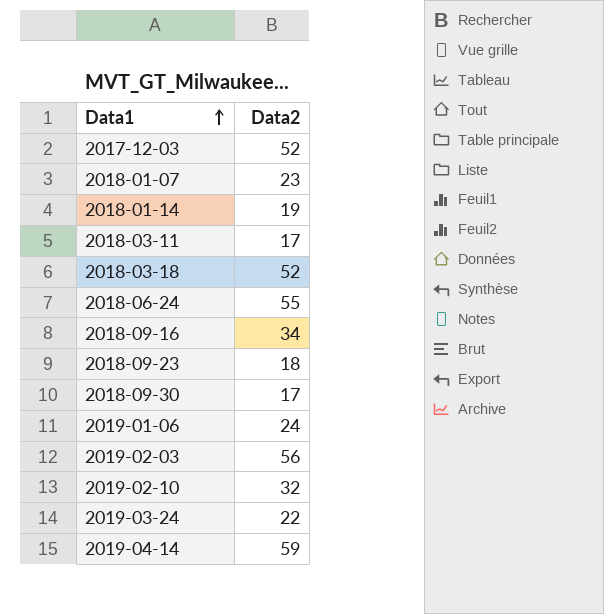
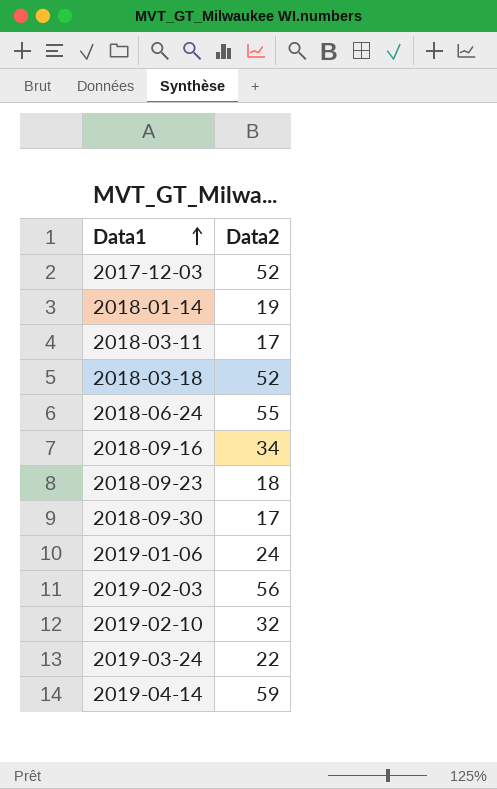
row 2018-01-07: 23 -> none

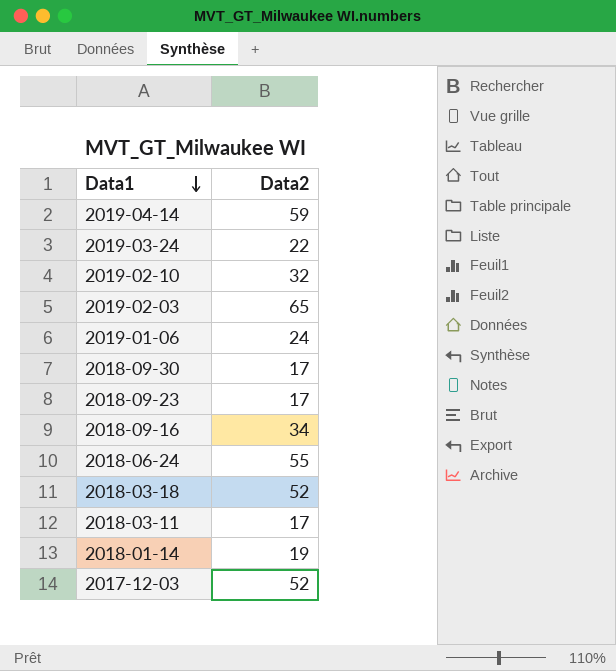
row order: Data1 ascending -> Data1 descending
2019-02-03 | Data2: 56 -> 65
2018-09-23 | Data2: 18 -> 17

